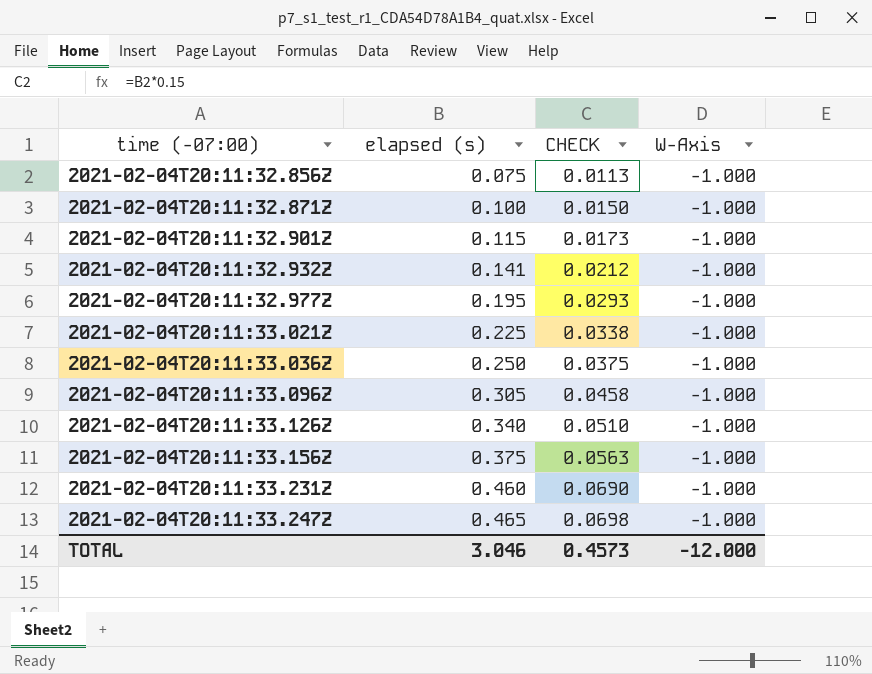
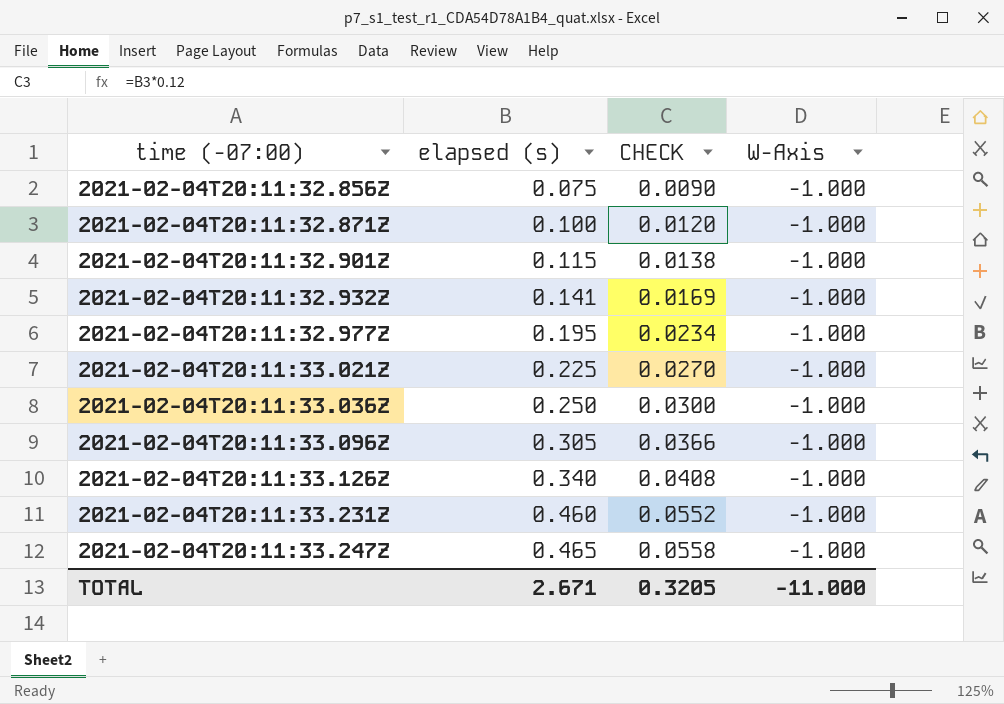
column CHECK | formula: [elapsed (s)] * 0.15 -> [elapsed (s)] * 0.12
row 2021-02-04T20:11:33.156Z: 0.375 | 0.0563 | -1.000 -> none
TOTAL | elapsed (s): 3.046 -> 2.671
TOTAL | CHECK: 0.4573 -> 0.3205
TOTAL | W-Axis: -12.000 -> -11.000

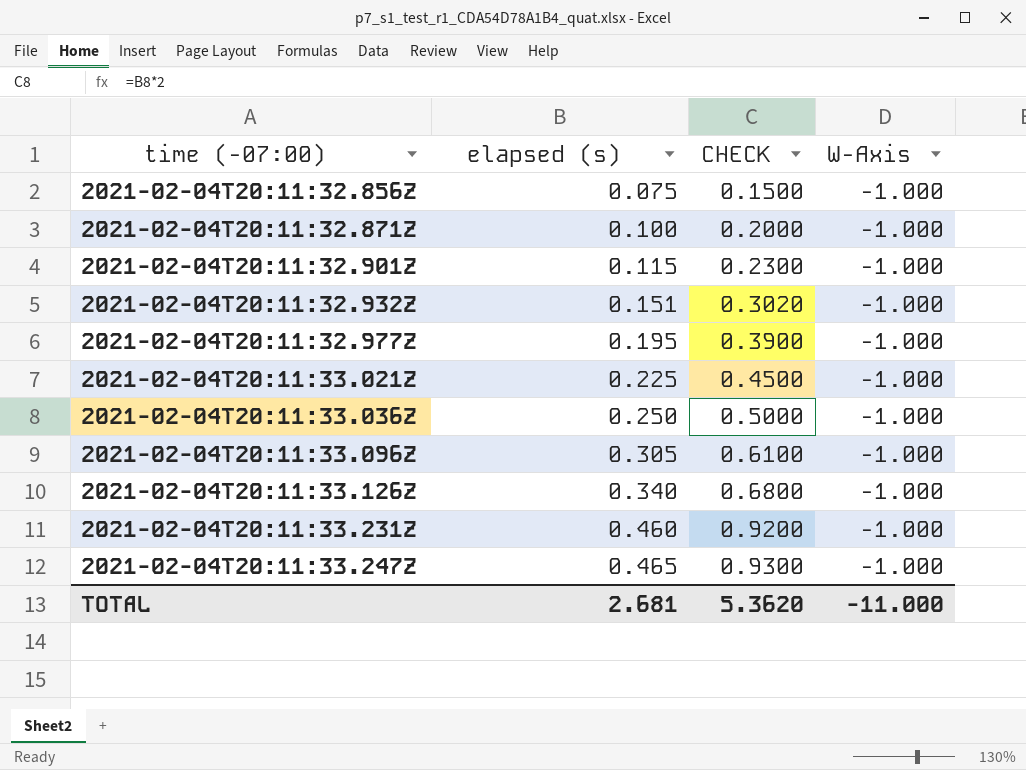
column CHECK | formula: [elapsed (s)] * 0.12 -> [elapsed (s)] * 2
2021-02-04T20:11:32.932Z | elapsed (s): 0.141 -> 0.151
TOTAL | elapsed (s): 2.671 -> 2.681
TOTAL | CHECK: 0.3205 -> 5.3620

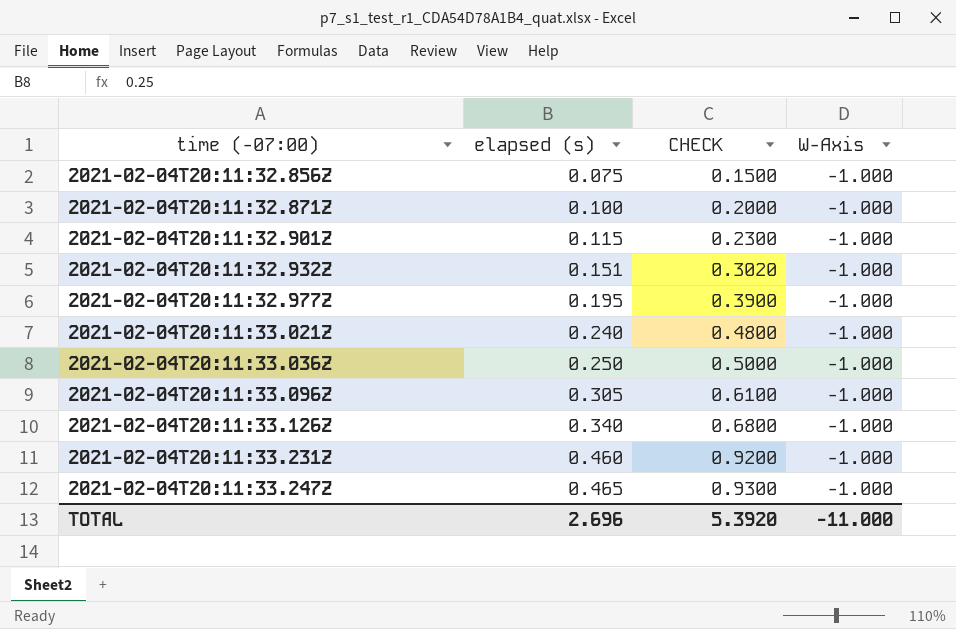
2021-02-04T20:11:33.021Z | elapsed (s): 0.225 -> 0.240
2021-02-04T20:11:33.021Z | CHECK: 0.4500 -> 0.4800
TOTAL | elapsed (s): 2.681 -> 2.696
TOTAL | CHECK: 5.3620 -> 5.3920

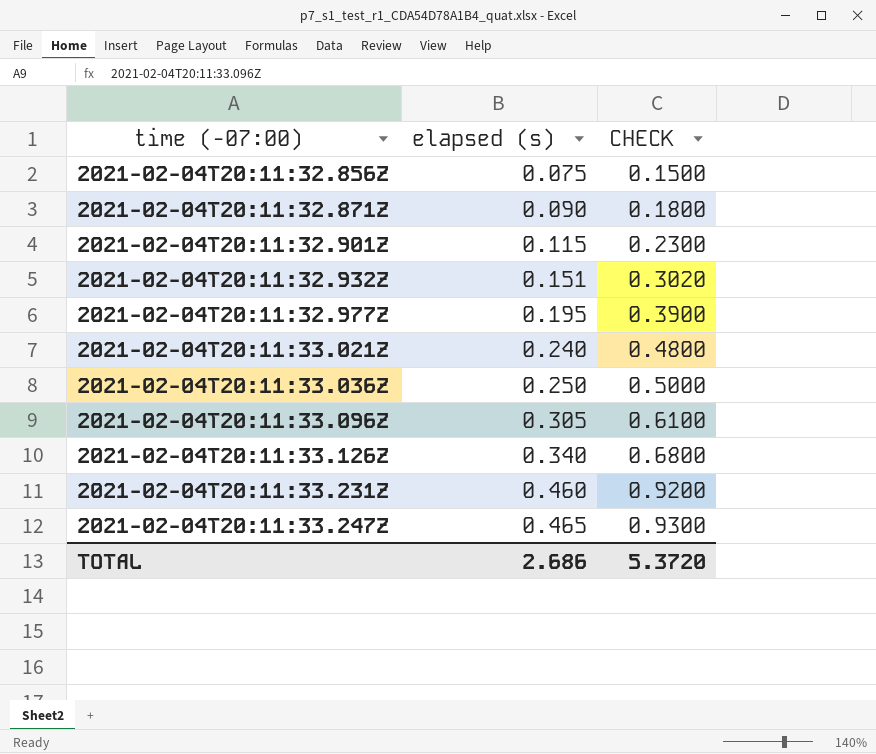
column W-Axis | position: 4 -> none
2021-02-04T20:11:32.871Z | elapsed (s): 0.100 -> 0.090
2021-02-04T20:11:32.871Z | CHECK: 0.2000 -> 0.1800
TOTAL | elapsed (s): 2.696 -> 2.686
TOTAL | CHECK: 5.3920 -> 5.3720

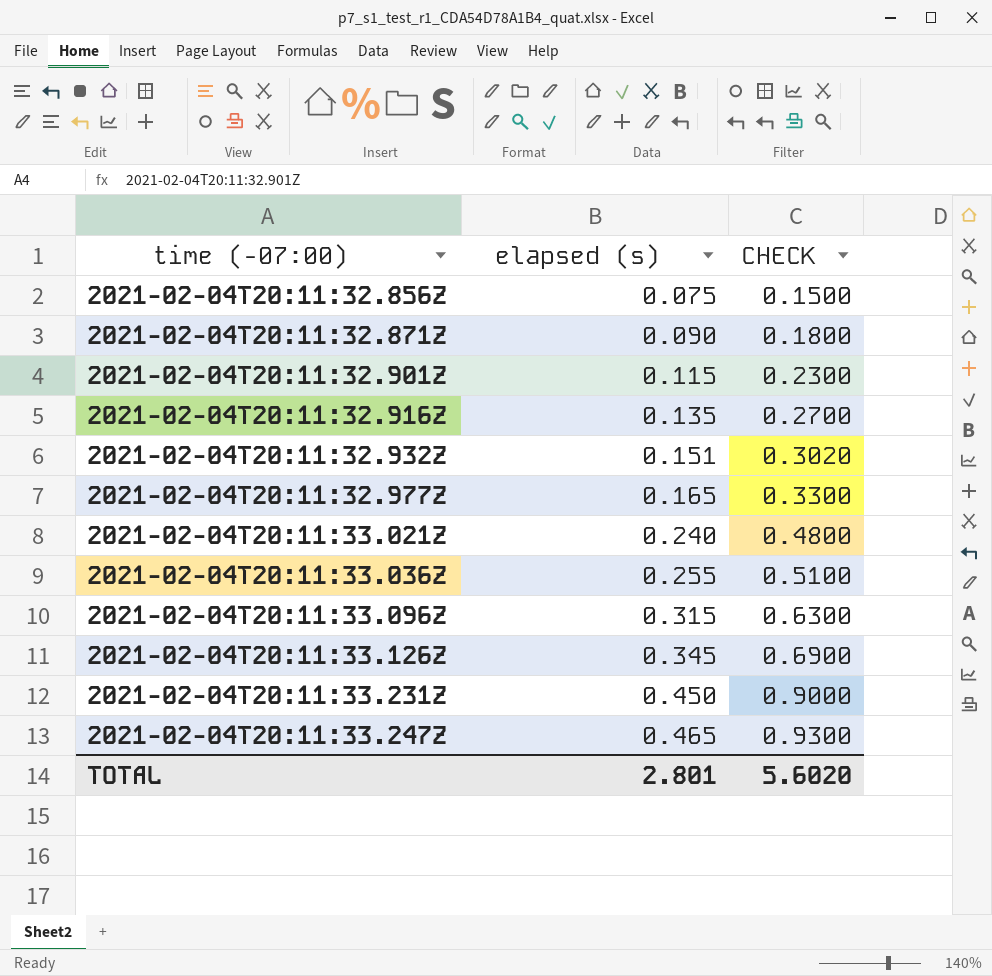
row 2021-02-04T20:11:32.916Z: none -> 0.135 | 0.2700
2021-02-04T20:11:32.977Z | elapsed (s): 0.195 -> 0.165
2021-02-04T20:11:32.977Z | CHECK: 0.3900 -> 0.3300
2021-02-04T20:11:33.036Z | elapsed (s): 0.250 -> 0.255
2021-02-04T20:11:33.036Z | CHECK: 0.5000 -> 0.5100
2021-02-04T20:11:33.096Z | elapsed (s): 0.305 -> 0.315
2021-02-04T20:11:33.096Z | CHECK: 0.6100 -> 0.6300
2021-02-04T20:11:33.126Z | elapsed (s): 0.340 -> 0.345
2021-02-04T20:11:33.126Z | CHECK: 0.6800 -> 0.6900
2021-02-04T20:11:33.231Z | elapsed (s): 0.460 -> 0.450
2021-02-04T20:11:33.231Z | CHECK: 0.9200 -> 0.9000
TOTAL | elapsed (s): 2.686 -> 2.801
TOTAL | CHECK: 5.3720 -> 5.6020

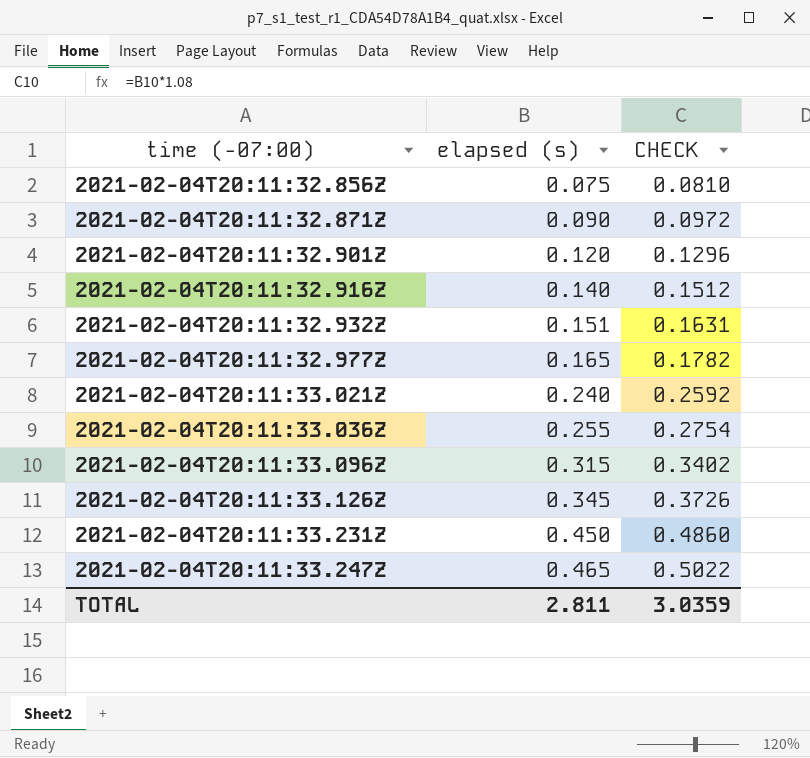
column CHECK | formula: [elapsed (s)] * 2 -> [elapsed (s)] * 1.08
2021-02-04T20:11:32.901Z | elapsed (s): 0.115 -> 0.120
2021-02-04T20:11:32.916Z | elapsed (s): 0.135 -> 0.140
TOTAL | elapsed (s): 2.801 -> 2.811
TOTAL | CHECK: 5.6020 -> 3.0359

